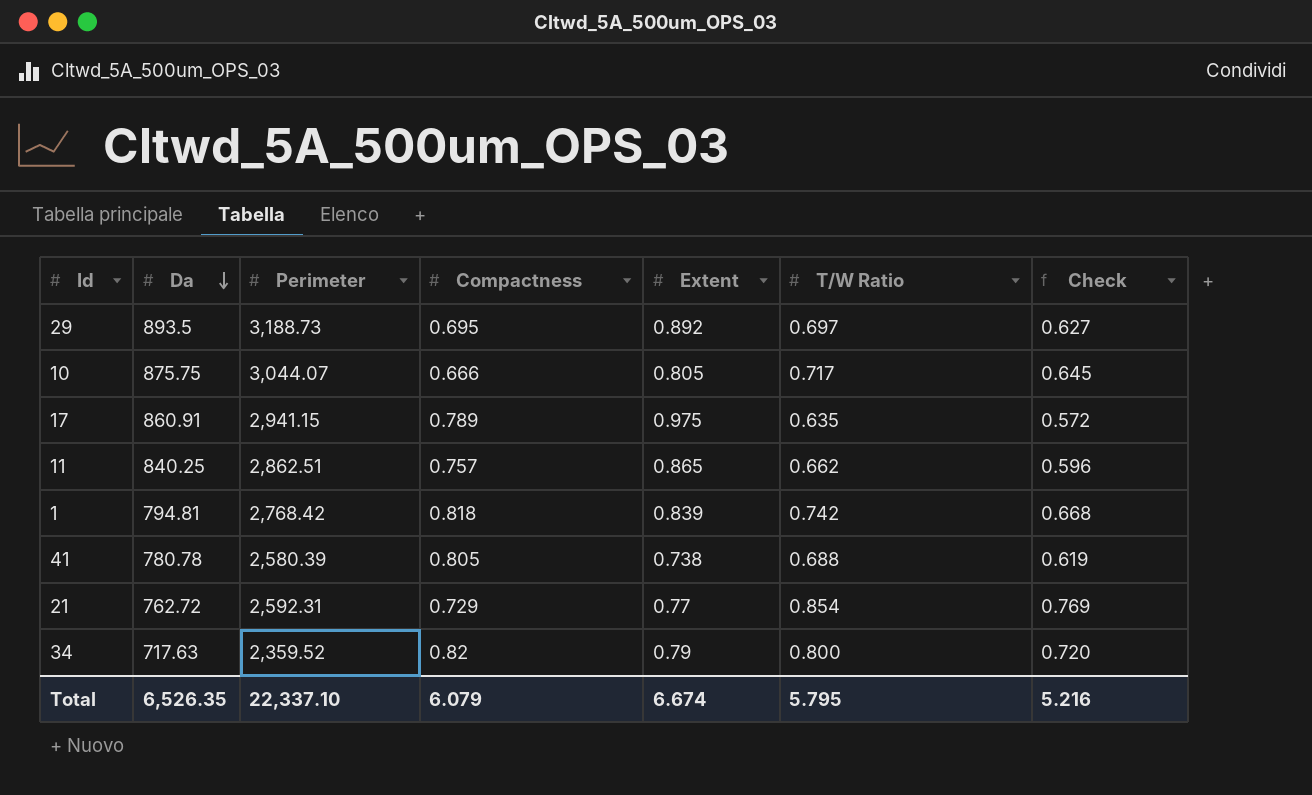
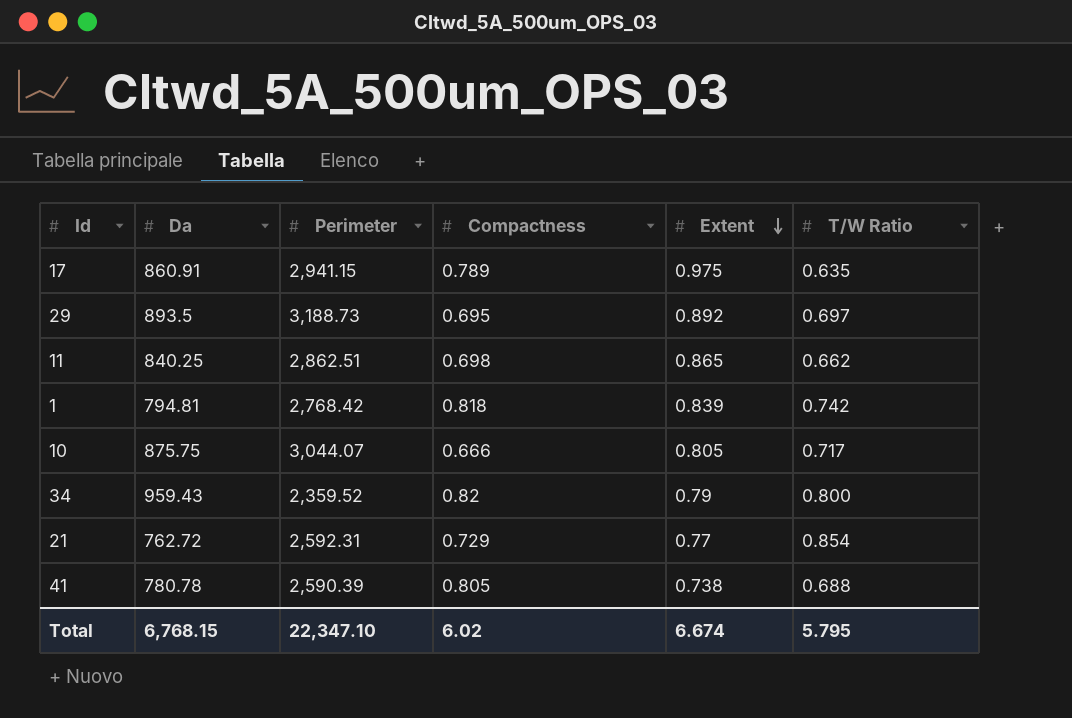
row order: Da descending -> Extent descending
column Check | formula: [T/W Ratio] * 0.9 -> none
11 | Compactness: 0.757 -> 0.698
34 | Da: 717.63 -> 959.43
41 | Perimeter: 2,580.39 -> 2,590.39
Total | Da: 6,526.35 -> 6,768.15
Total | Perimeter: 22,337.10 -> 22,347.10
Total | Compactness: 6.079 -> 6.02

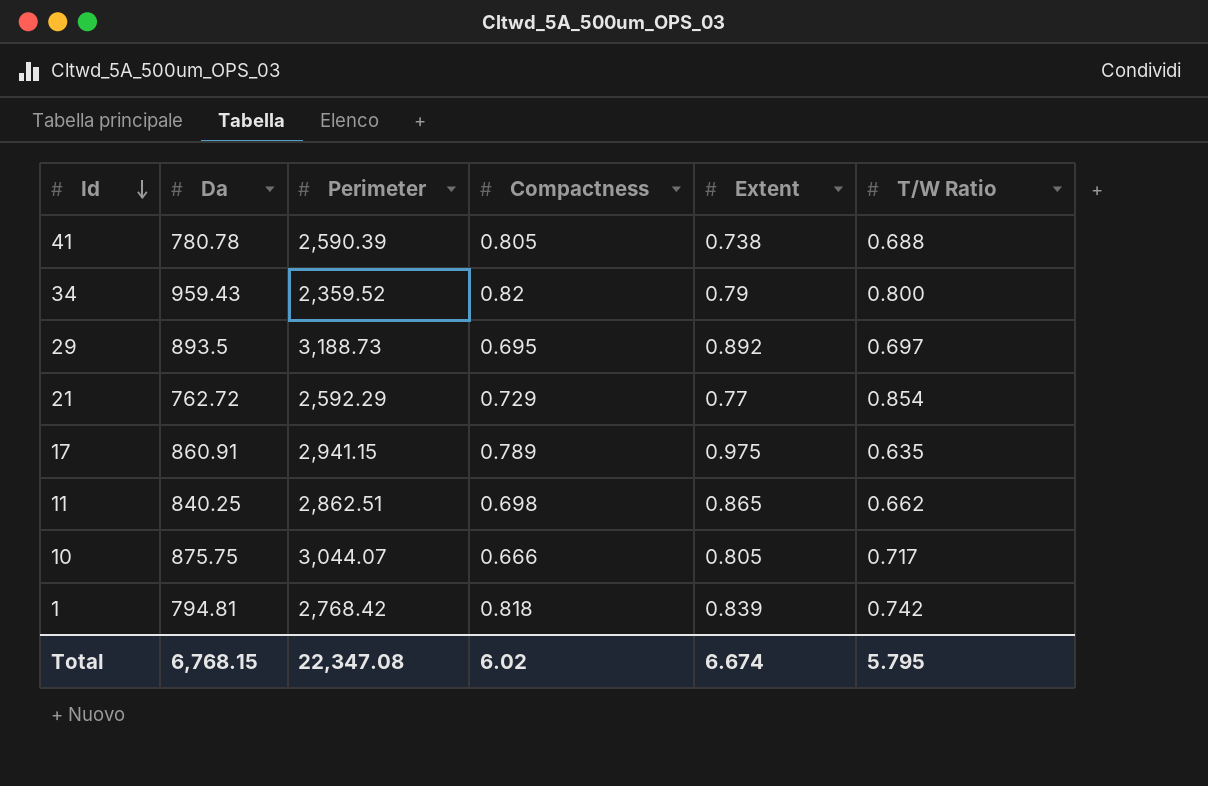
row order: Extent descending -> Id descending
21 | Perimeter: 2,592.31 -> 2,592.29
Total | Perimeter: 22,347.10 -> 22,347.08

